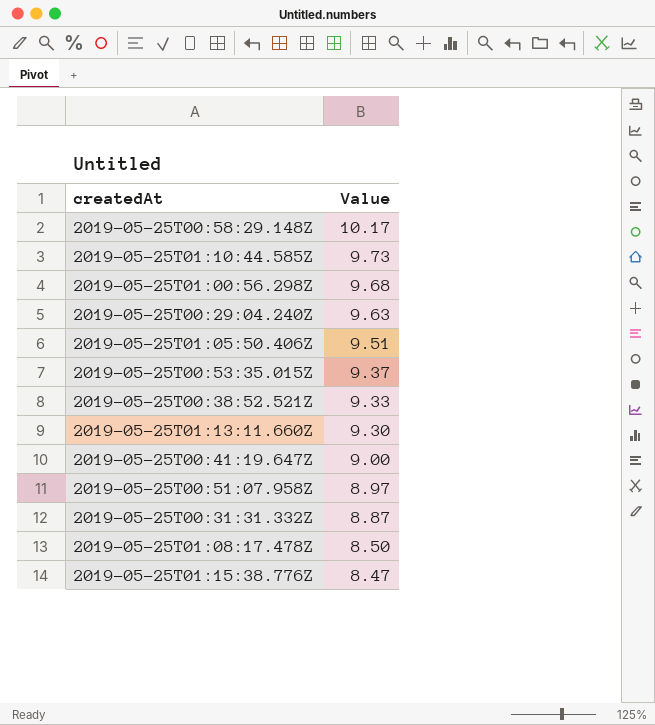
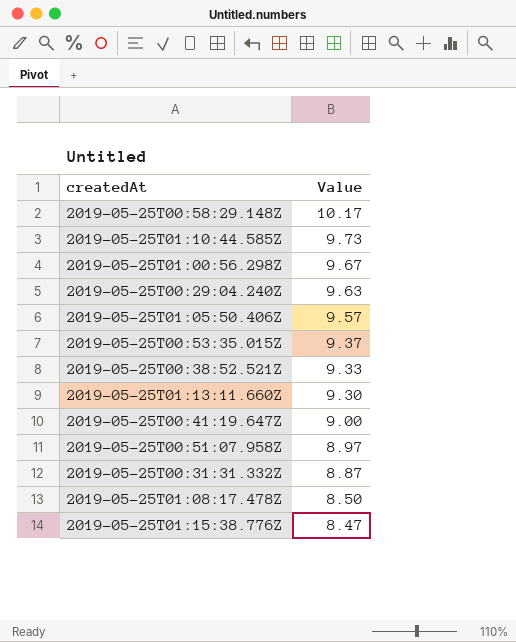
2019-05-25T01:00:56.298Z | Value: 9.68 -> 9.67
2019-05-25T01:05:50.406Z | Value: 9.51 -> 9.57

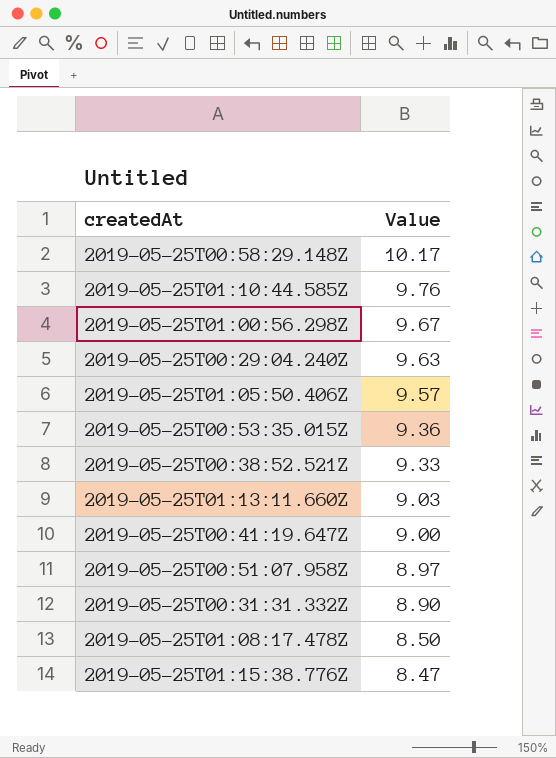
2019-05-25T01:10:44.585Z | Value: 9.73 -> 9.76
2019-05-25T00:53:35.015Z | Value: 9.37 -> 9.36
2019-05-25T01:13:11.660Z | Value: 9.30 -> 9.03
2019-05-25T00:31:31.332Z | Value: 8.87 -> 8.90

